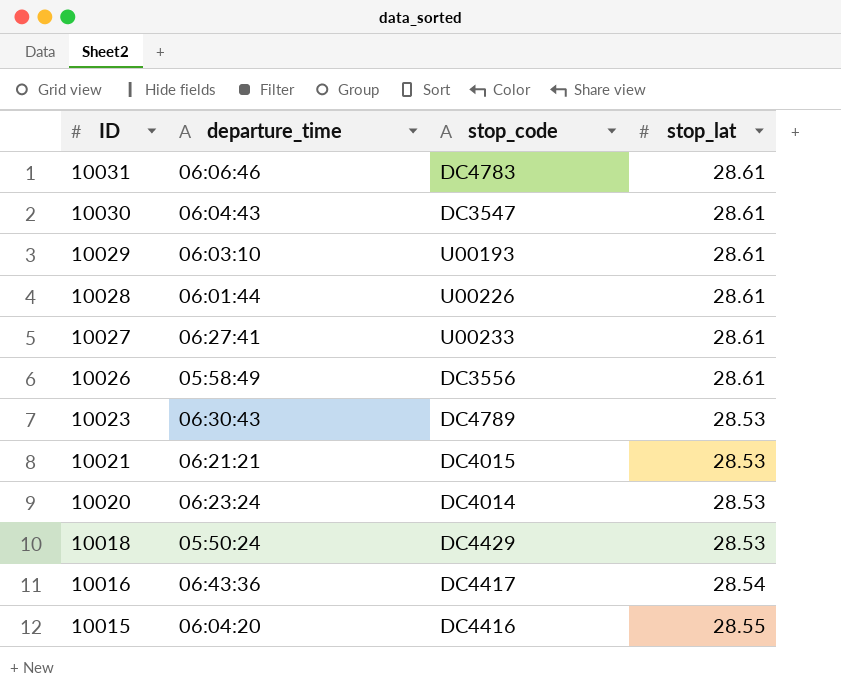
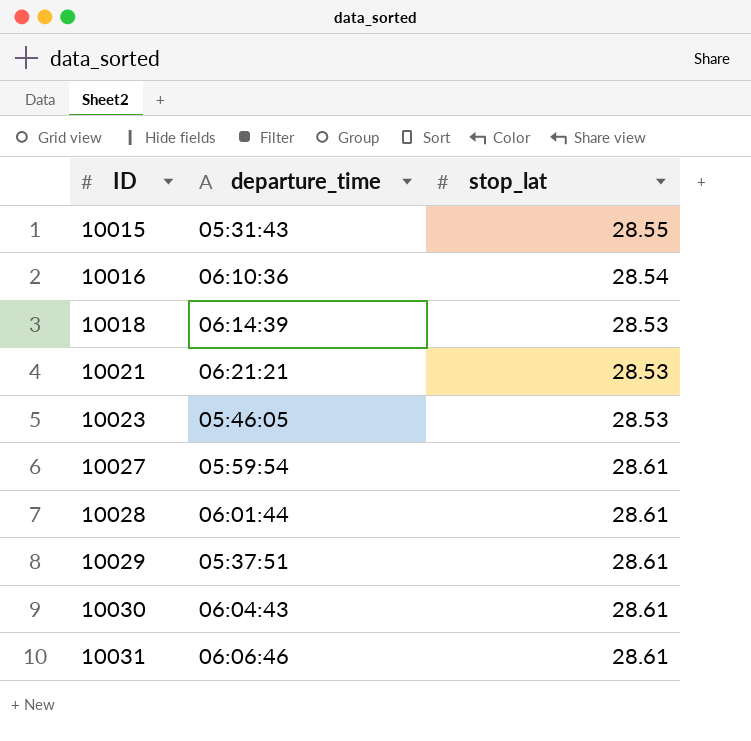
row order: ID descending -> ID ascending
column stop_code | position: 3 -> none
row 10026: 05:58:49 | DC3556 | 28.61 -> none
row 10020: 06:23:24 | DC4014 | 28.53 -> none
10015 | departure_time: 06:04:20 -> 05:31:43
10016 | departure_time: 06:43:36 -> 06:10:36
10018 | departure_time: 05:50:24 -> 06:14:39
10023 | departure_time: 06:30:43 -> 05:46:05
10027 | departure_time: 06:27:41 -> 05:59:54
10029 | departure_time: 06:03:10 -> 05:37:51

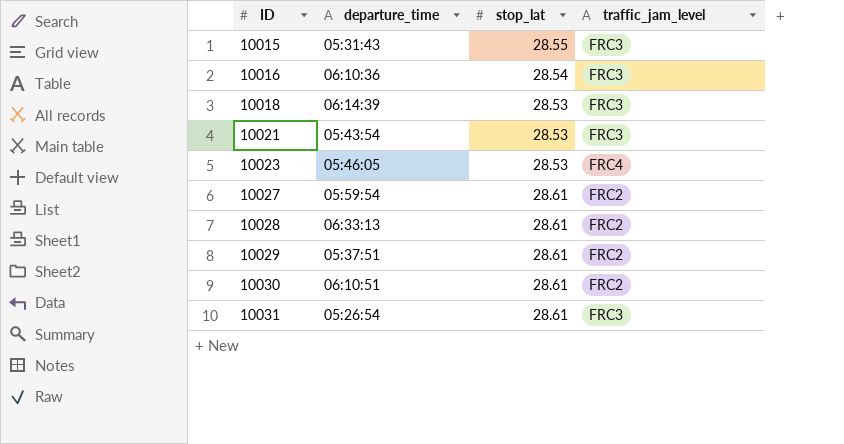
column traffic_jam_level | position: none -> 4
10021 | departure_time: 06:21:21 -> 05:43:54
10028 | departure_time: 06:01:44 -> 06:33:13
10030 | departure_time: 06:04:43 -> 06:10:51
10031 | departure_time: 06:06:46 -> 05:26:54

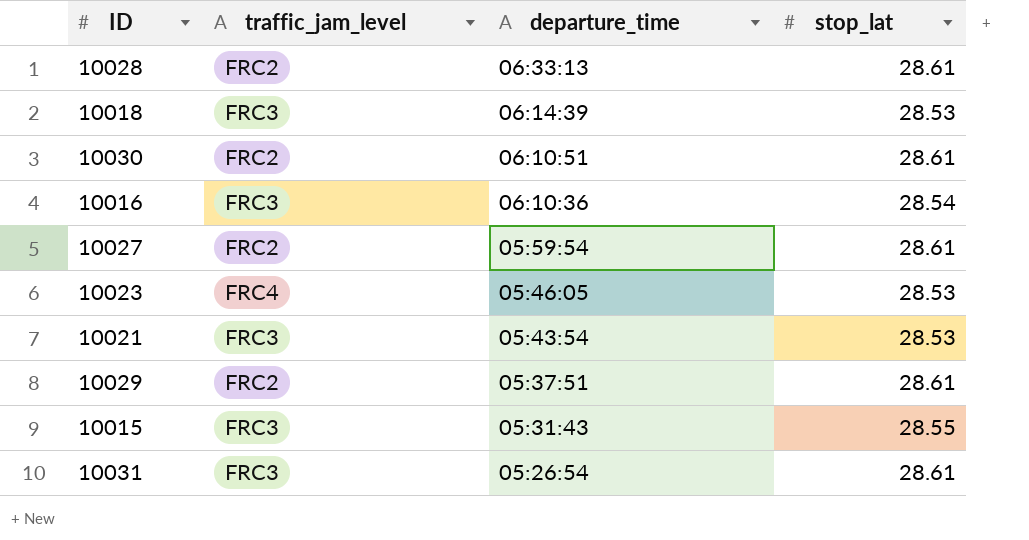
row order: ID ascending -> departure_time descending
column traffic_jam_level | position: 4 -> 2

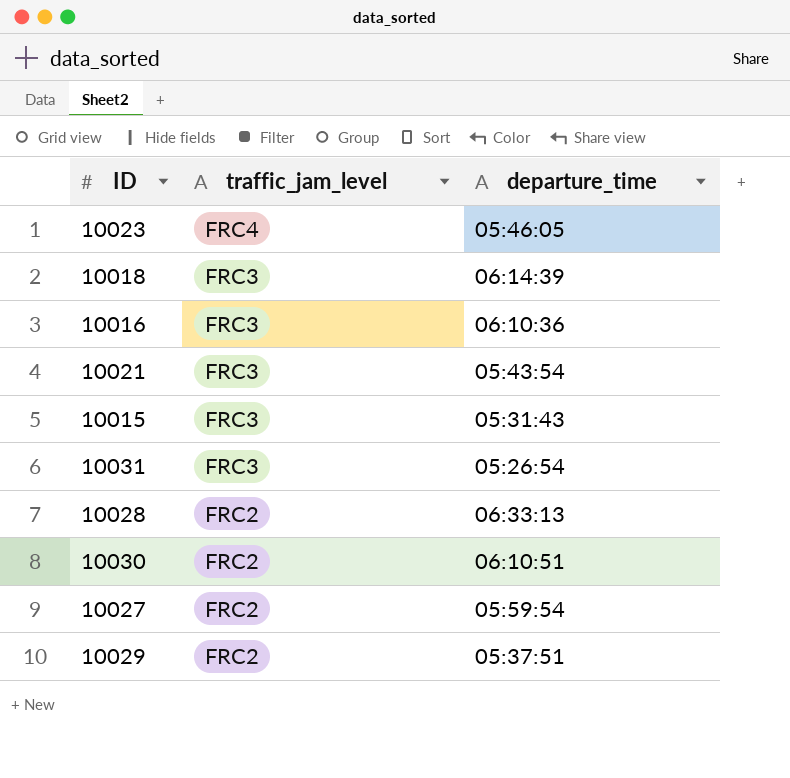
row order: departure_time descending -> traffic_jam_level descending
column stop_lat | position: 4 -> none

